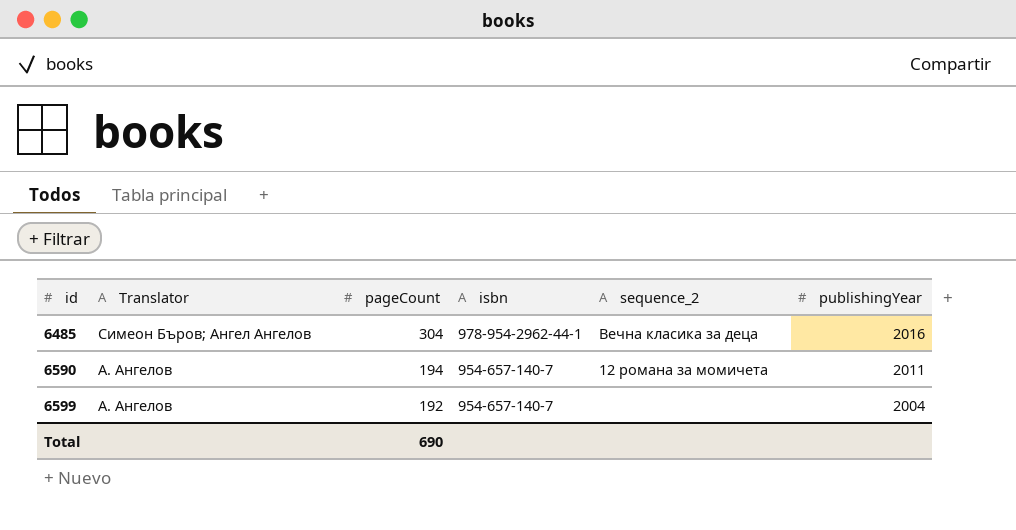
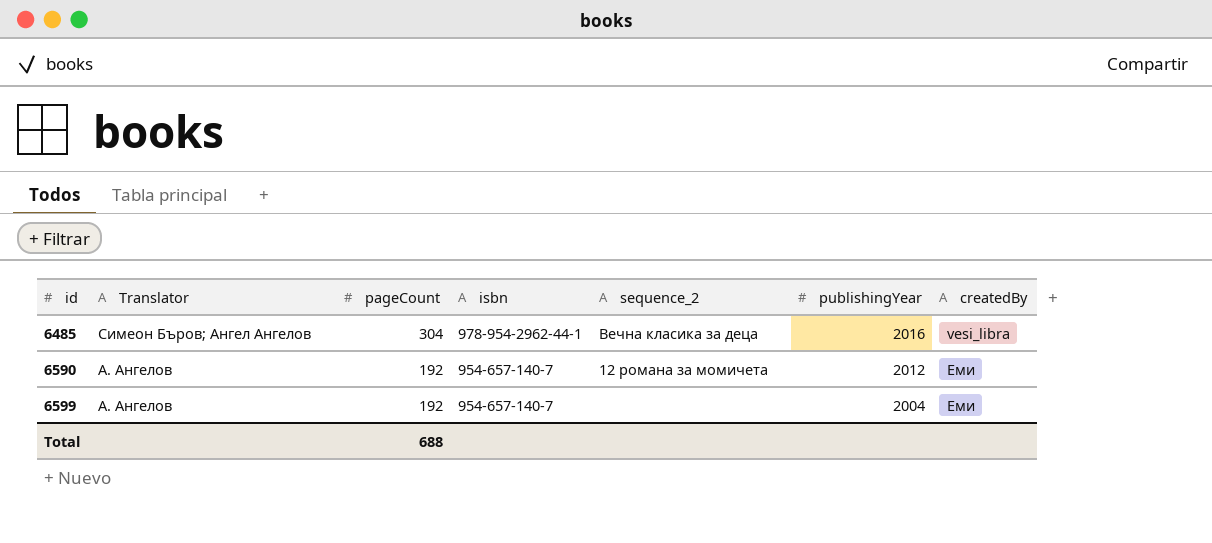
column createdBy | position: none -> 7
6590 | pageCount: 194 -> 192
6590 | publishingYear: 2011 -> 2012
Total | pageCount: 690 -> 688

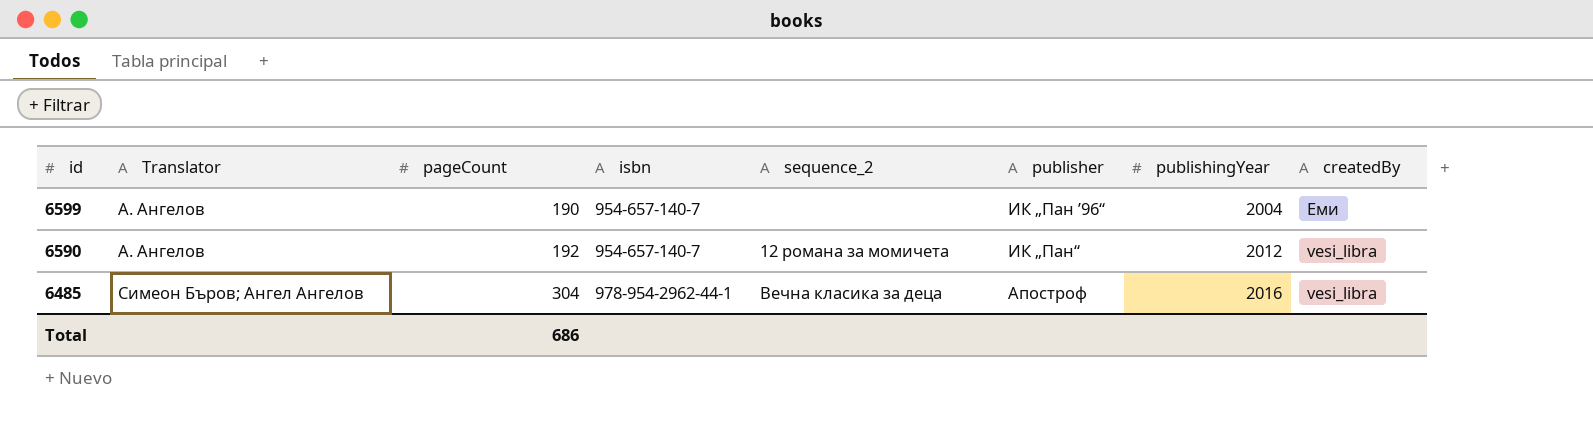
row order: id ascending -> id descending
column publisher | position: none -> 6
6599 | pageCount: 192 -> 190
6590 | createdBy: Еми -> vesi_libra
Total | pageCount: 688 -> 686

